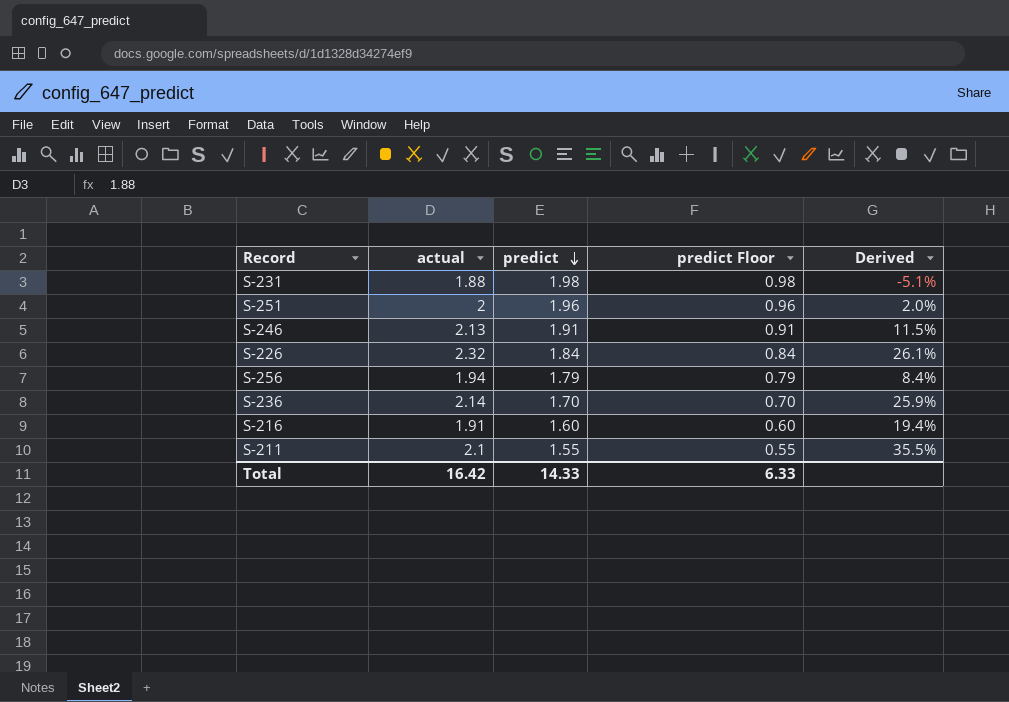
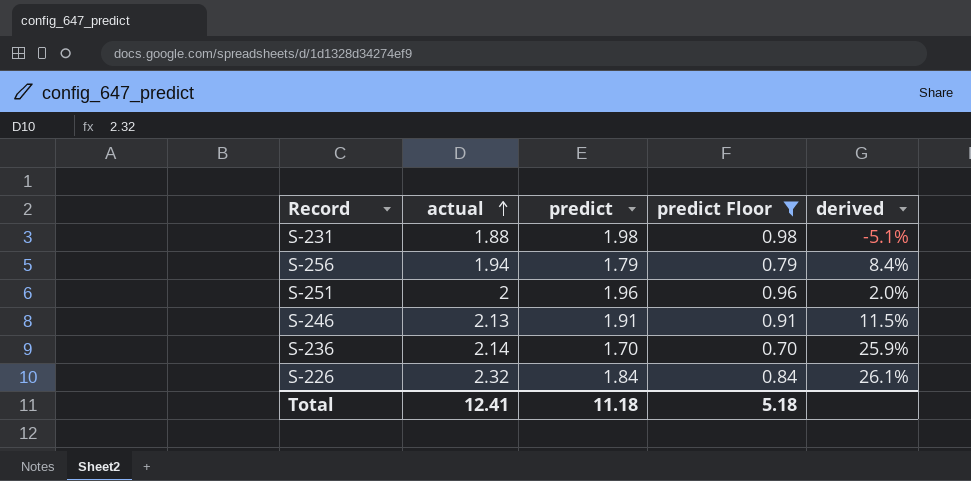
filter: none -> predict Floor >= 0.70
row order: predict descending -> actual ascending
column name: Derived -> derived
Total | actual: 16.42 -> 12.41
Total | predict: 14.33 -> 11.18
Total | predict Floor: 6.33 -> 5.18

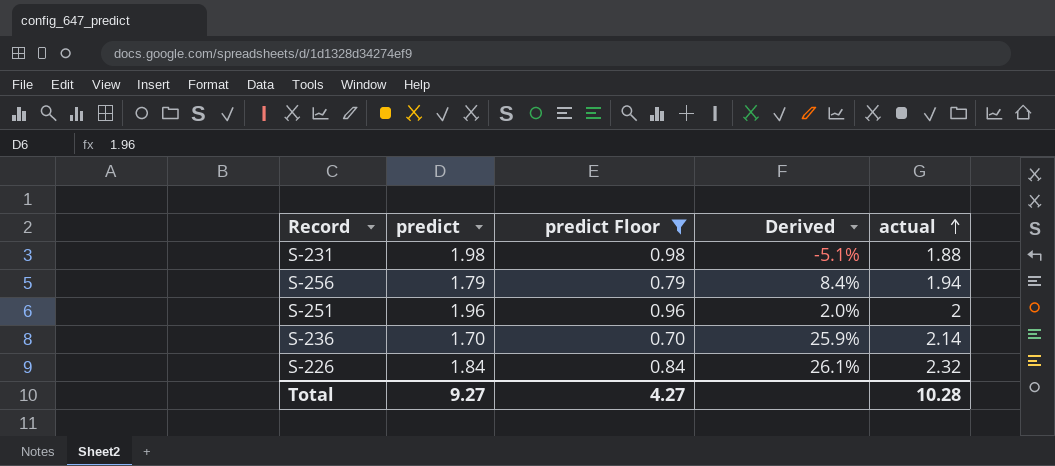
column name: derived -> Derived
column actual | position: 2 -> 5
row S-246: 2.13 | 1.91 | 0.91 | 11.5% -> none
Total | predict: 11.18 -> 9.27
Total | predict Floor: 5.18 -> 4.27
Total | actual: 12.41 -> 10.28

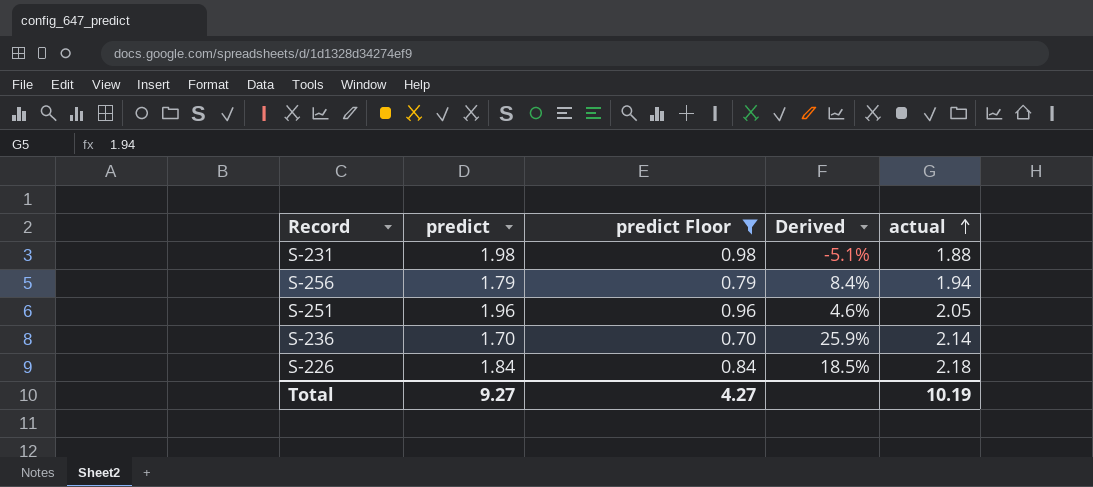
S-251 | Derived: 2.0% -> 4.6%
S-251 | actual: 2 -> 2.05
S-226 | Derived: 26.1% -> 18.5%
S-226 | actual: 2.32 -> 2.18
Total | actual: 10.28 -> 10.19

